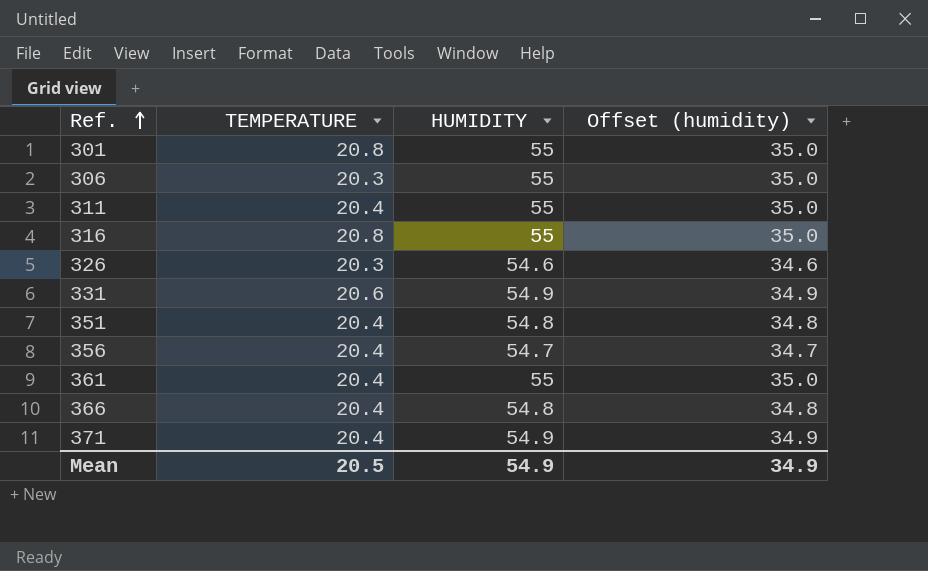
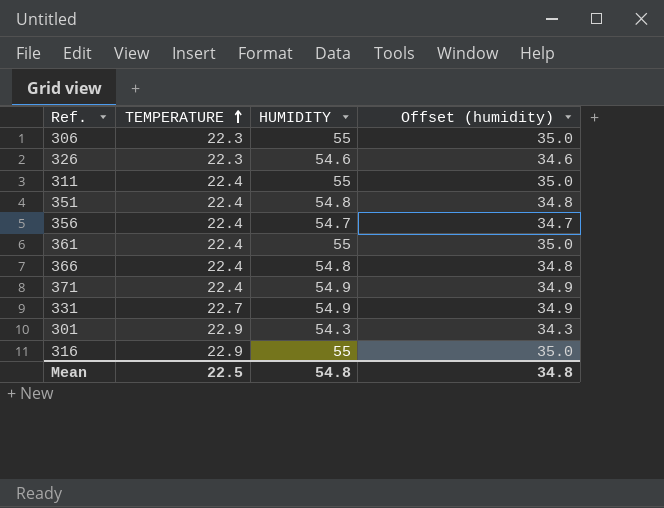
row order: Ref. ascending -> TEMPERATURE ascending
306 | TEMPERATURE: 20.3 -> 22.3
326 | TEMPERATURE: 20.3 -> 22.3
311 | TEMPERATURE: 20.4 -> 22.4
351 | TEMPERATURE: 20.4 -> 22.4
356 | TEMPERATURE: 20.4 -> 22.4
361 | TEMPERATURE: 20.4 -> 22.4
366 | TEMPERATURE: 20.4 -> 22.4
371 | TEMPERATURE: 20.4 -> 22.4
331 | TEMPERATURE: 20.6 -> 22.7
301 | TEMPERATURE: 20.8 -> 22.9
301 | HUMIDITY: 55 -> 54.3
301 | Offset (humidity): 35.0 -> 34.3
316 | TEMPERATURE: 20.8 -> 22.9
Mean | TEMPERATURE: 20.5 -> 22.5
Mean | HUMIDITY: 54.9 -> 54.8
Mean | Offset (humidity): 34.9 -> 34.8

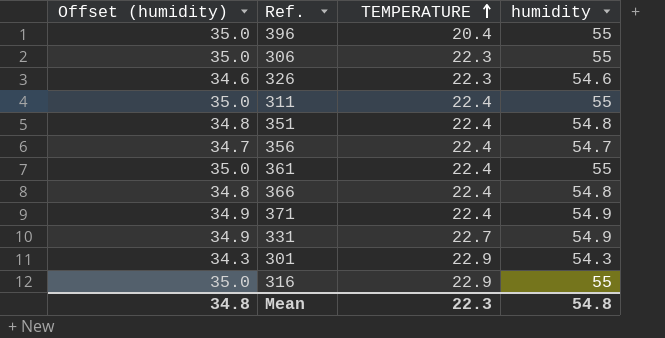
column Offset (humidity) | position: 4 -> 1
column name: HUMIDITY -> humidity
row 396: none -> 35.0 | 20.4 | 55
Mean | TEMPERATURE: 22.5 -> 22.3

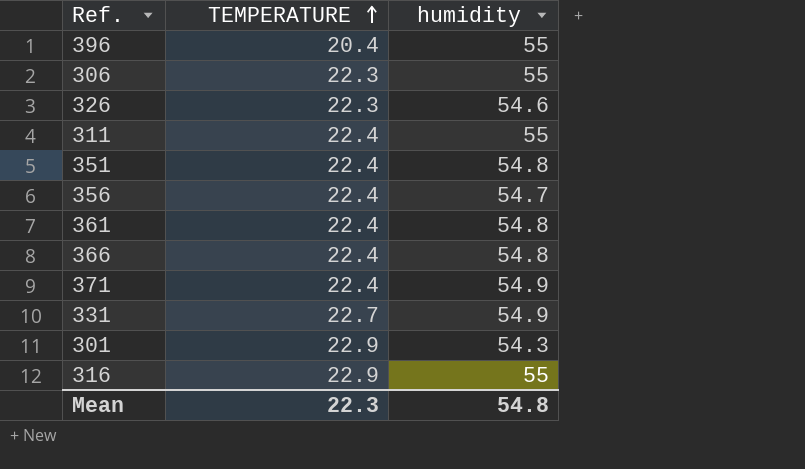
column Offset (humidity) | formula: [humidity] - 20 -> none
361 | humidity: 55 -> 54.8

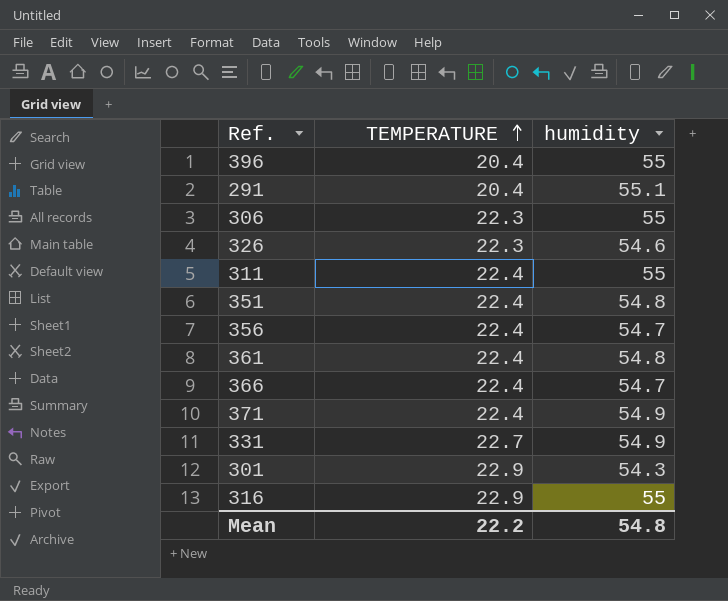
row 291: none -> 20.4 | 55.1
366 | humidity: 54.8 -> 54.7
Mean | TEMPERATURE: 22.3 -> 22.2

